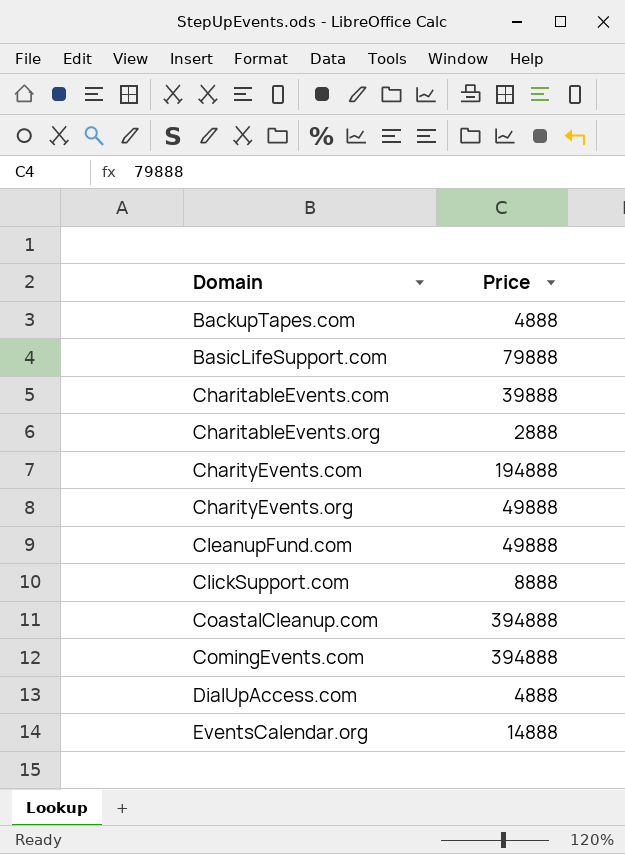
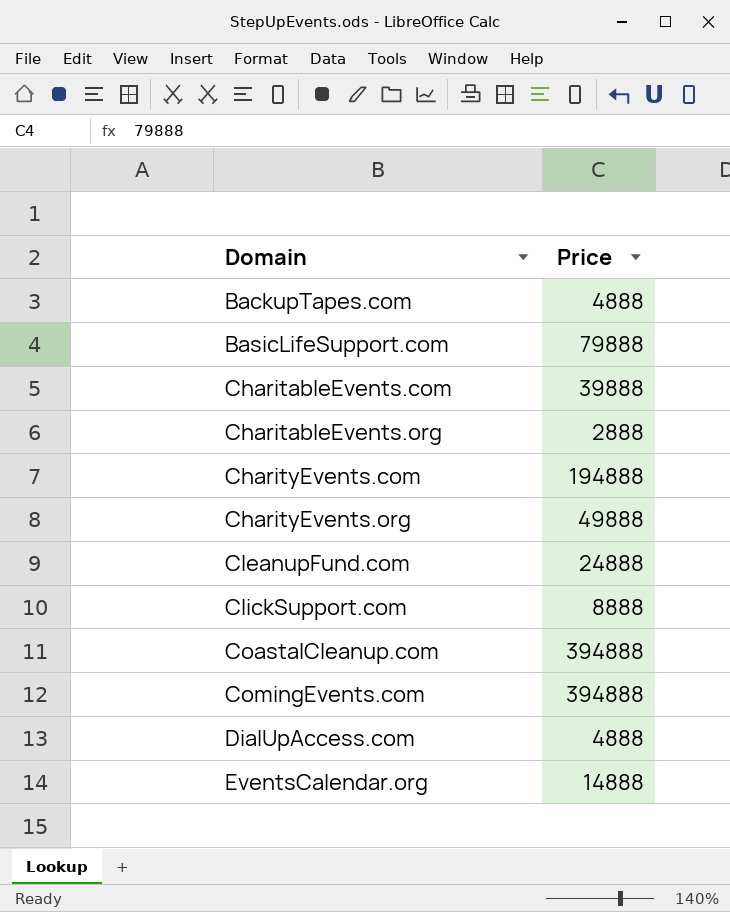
CleanupFund.com | Price: 49888 -> 24888

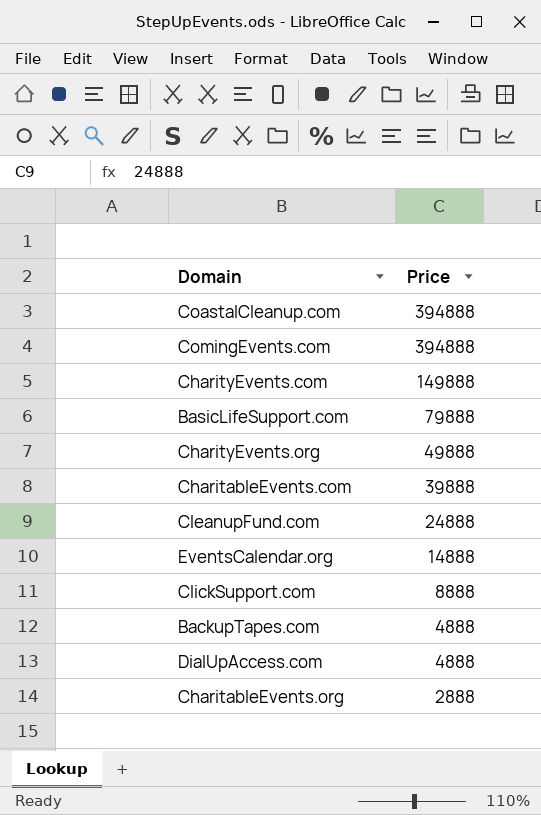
row order: Domain ascending -> Price descending
CharityEvents.com | Price: 194888 -> 149888

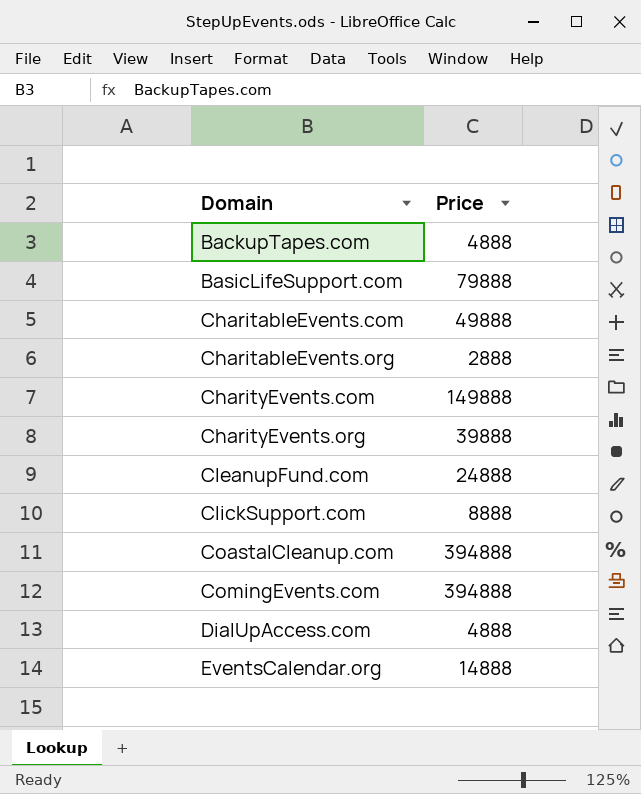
row order: Price descending -> Domain ascending
CharitableEvents.com | Price: 39888 -> 49888
CharityEvents.org | Price: 49888 -> 39888

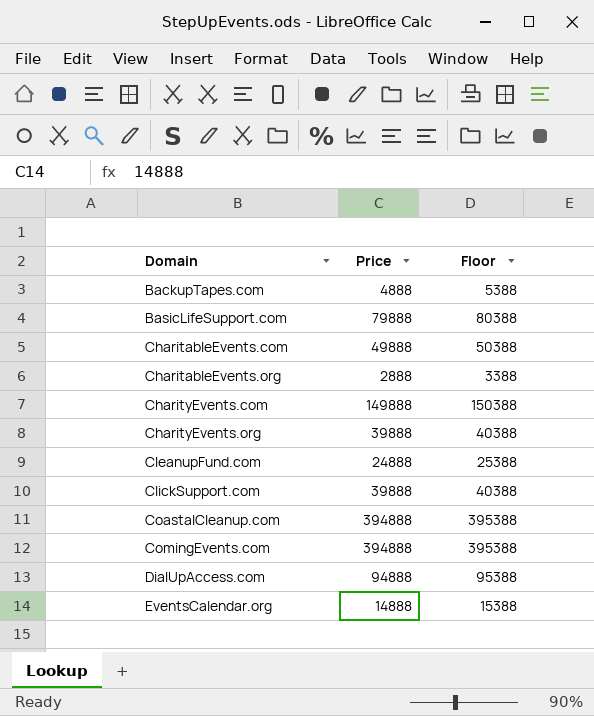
column Floor | formula: none -> [Price] + 500
ClickSupport.com | Price: 8888 -> 39888
DialUpAccess.com | Price: 4888 -> 94888

